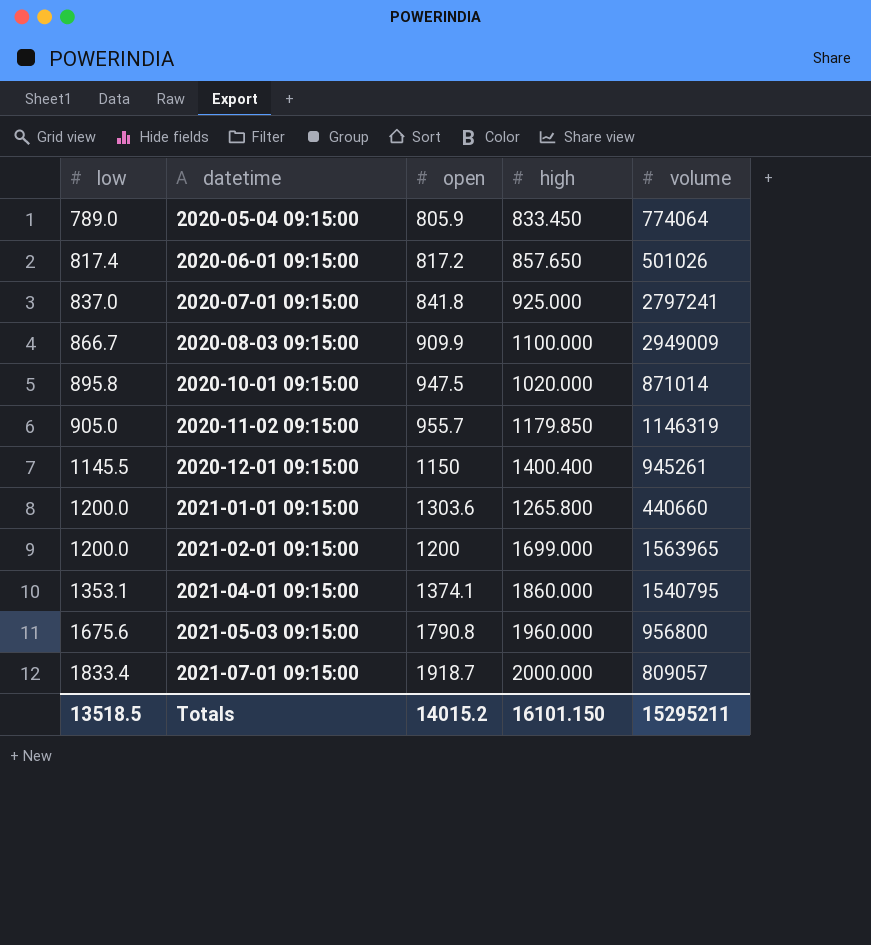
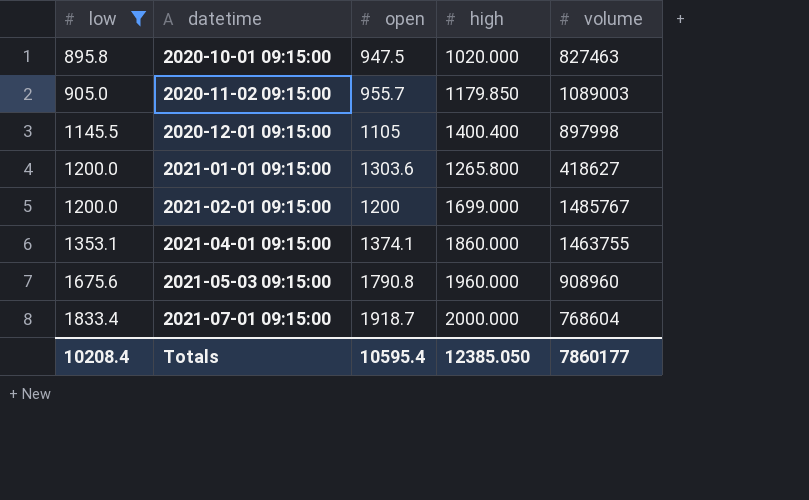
filter: none -> low >= 895.8
2020-10-01 09:15:00 | volume: 871014 -> 827463
2020-11-02 09:15:00 | volume: 1146319 -> 1089003
2020-12-01 09:15:00 | open: 1150 -> 1105
2020-12-01 09:15:00 | volume: 945261 -> 897998
2021-01-01 09:15:00 | volume: 440660 -> 418627
2021-02-01 09:15:00 | volume: 1563965 -> 1485767
2021-04-01 09:15:00 | volume: 1540795 -> 1463755
2021-05-03 09:15:00 | volume: 956800 -> 908960
2021-07-01 09:15:00 | volume: 809057 -> 768604
Totals | low: 13518.5 -> 10208.4
Totals | open: 14015.2 -> 10595.4
Totals | high: 16101.150 -> 12385.050
Totals | volume: 15295211 -> 7860177

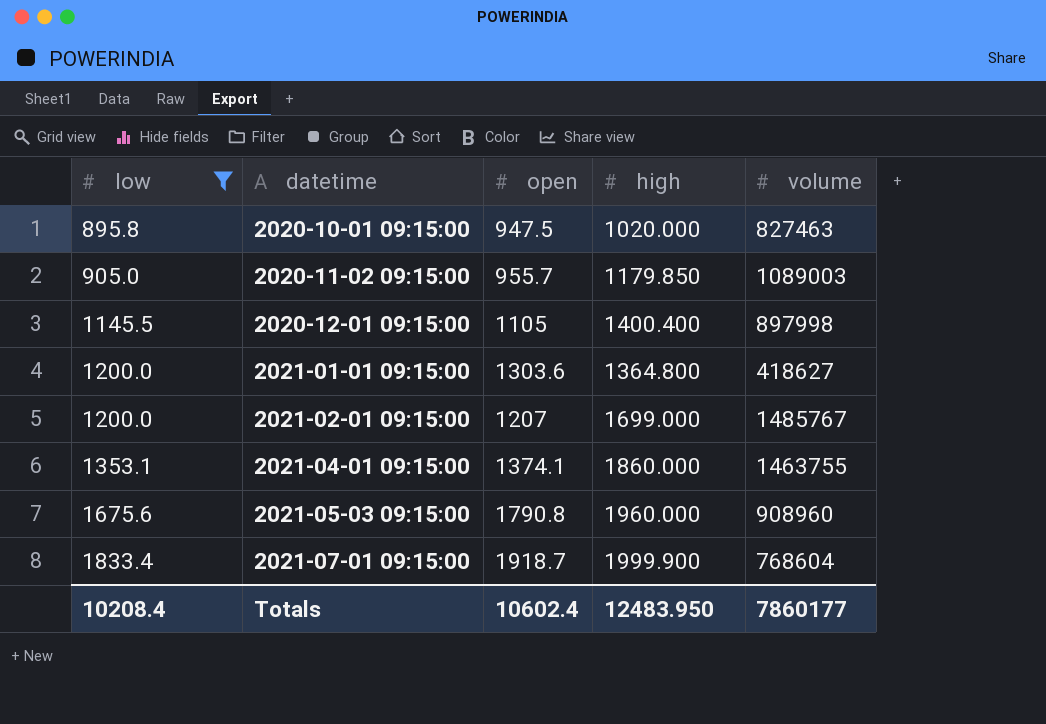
2021-01-01 09:15:00 | high: 1265.800 -> 1364.800
2021-02-01 09:15:00 | open: 1200 -> 1207
2021-07-01 09:15:00 | high: 2000.000 -> 1999.900
Totals | open: 10595.4 -> 10602.4
Totals | high: 12385.050 -> 12483.950

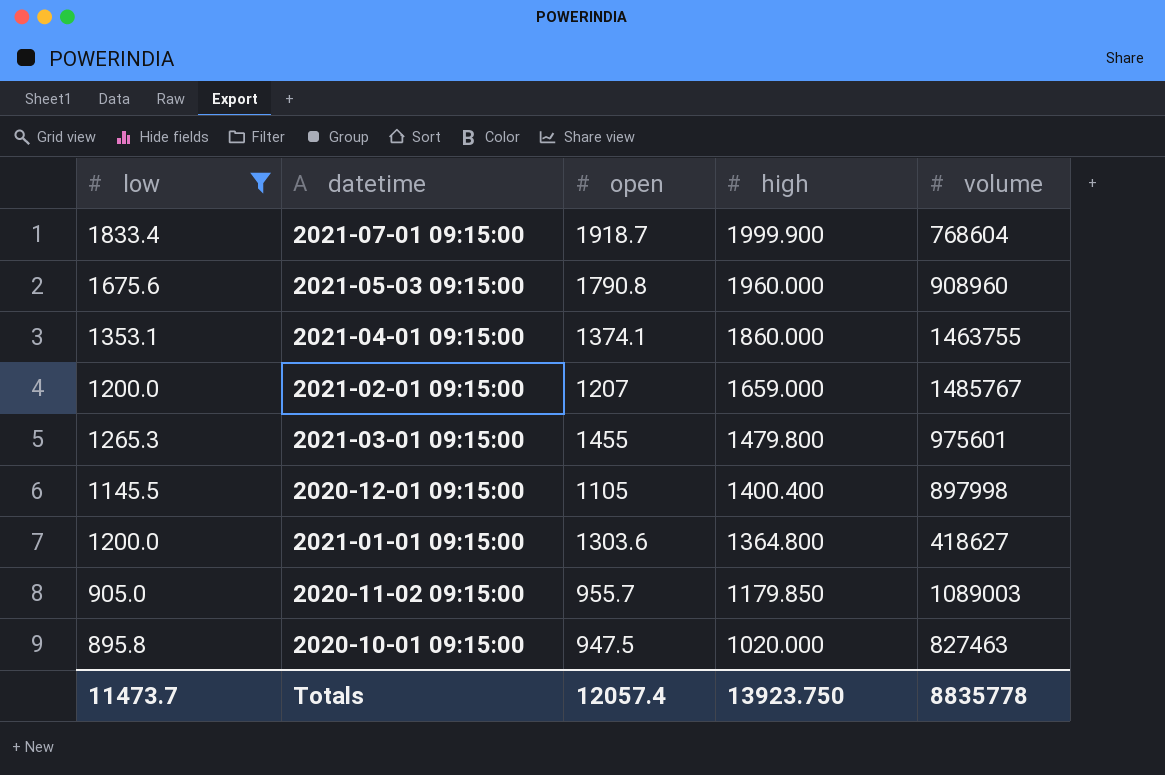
row order: low ascending -> high descending
2021-02-01 09:15:00 | high: 1699.000 -> 1659.000
row 2021-03-01 09:15:00: none -> 1265.3 | 1455 | 1479.800 | 975601
Totals | low: 10208.4 -> 11473.7
Totals | open: 10602.4 -> 12057.4
Totals | high: 12483.950 -> 13923.750
Totals | volume: 7860177 -> 8835778

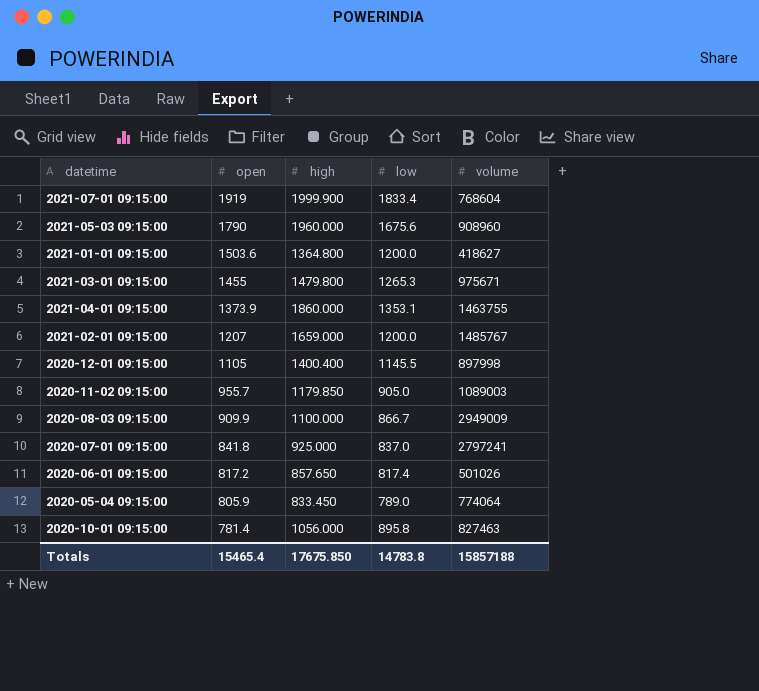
filter: low >= 895.8 -> none
row order: high descending -> open descending
column low | position: 1 -> 4
2021-07-01 09:15:00 | open: 1918.7 -> 1919
2021-05-03 09:15:00 | open: 1790.8 -> 1790
2021-01-01 09:15:00 | open: 1303.6 -> 1503.6
2021-03-01 09:15:00 | volume: 975601 -> 975671
2021-04-01 09:15:00 | open: 1374.1 -> 1373.9
2020-10-01 09:15:00 | open: 947.5 -> 781.4
2020-10-01 09:15:00 | high: 1020.000 -> 1056.000
Totals | open: 12057.4 -> 15465.4
Totals | high: 13923.750 -> 17675.850
Totals | low: 11473.7 -> 14783.8
Totals | volume: 8835778 -> 15857188

